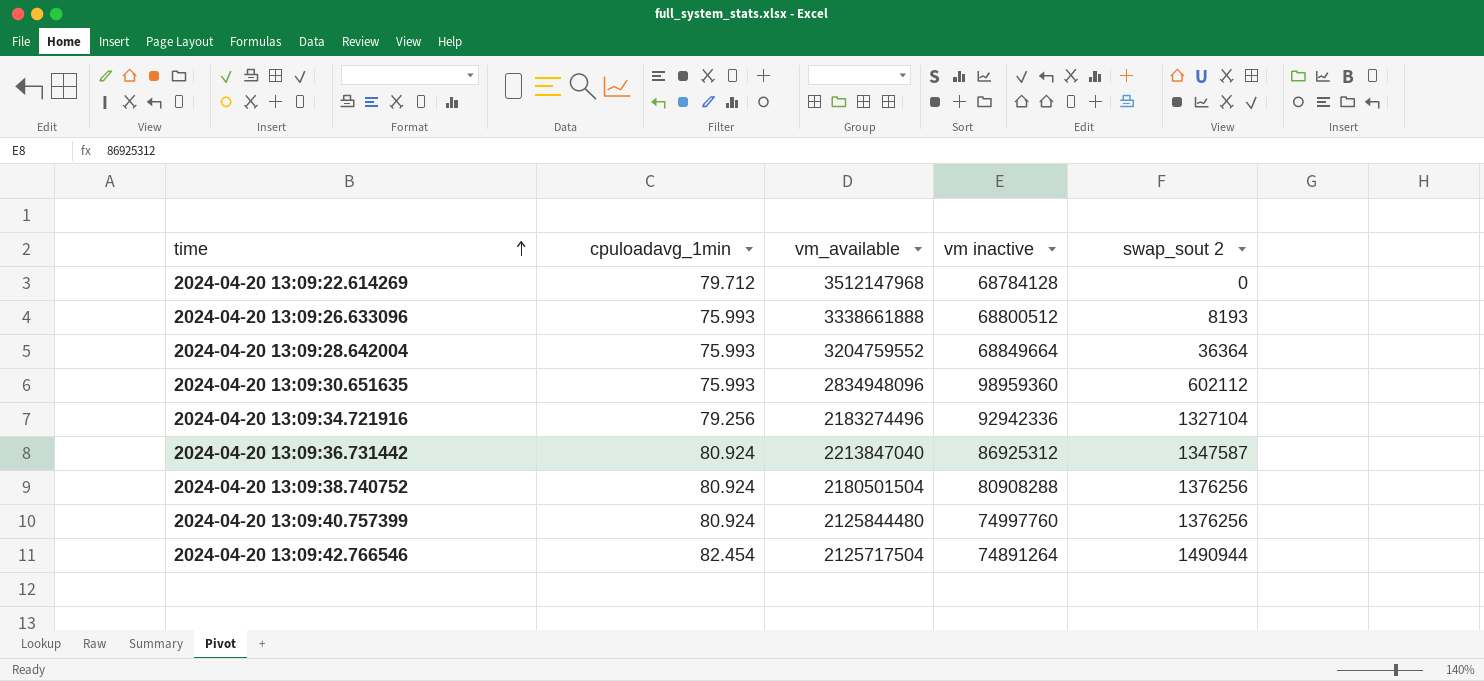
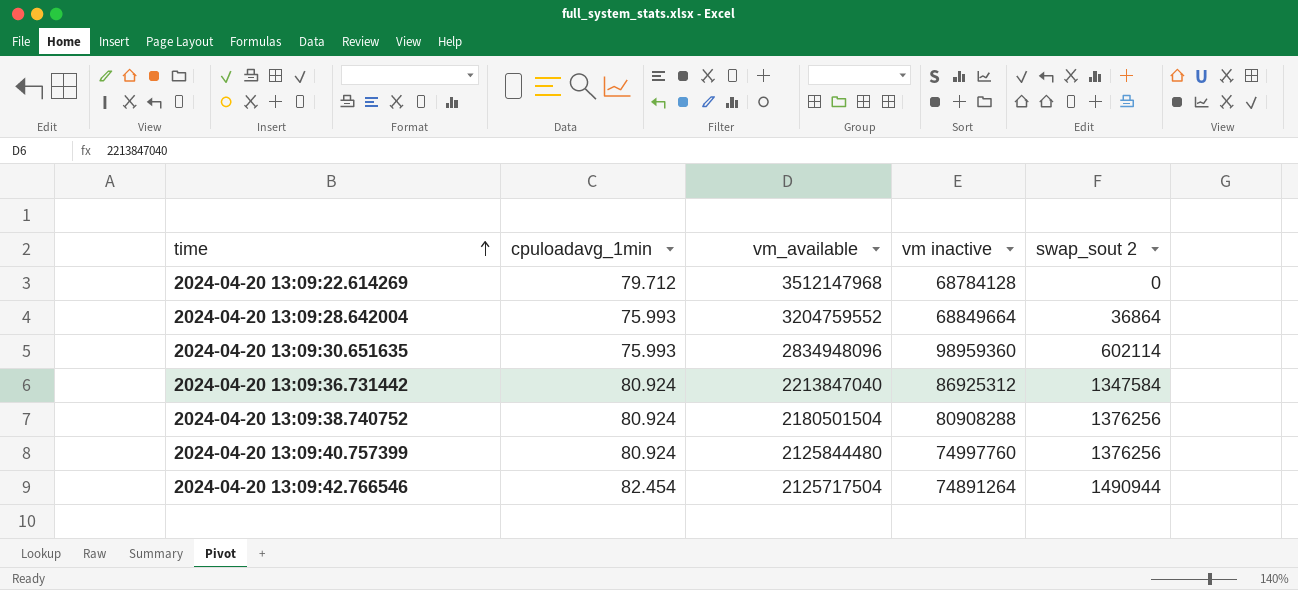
row 2024-04-20 13:09:26.633096: 75.993 | 3338661888 | 68800512 | 8193 -> none
row 2024-04-20 13:09:34.721916: 79.256 | 2183274496 | 92942336 | 1327104 -> none
2024-04-20 13:09:28.642004 | swap_sout 2: 36364 -> 36864
2024-04-20 13:09:30.651635 | swap_sout 2: 602112 -> 602114
2024-04-20 13:09:36.731442 | swap_sout 2: 1347587 -> 1347584

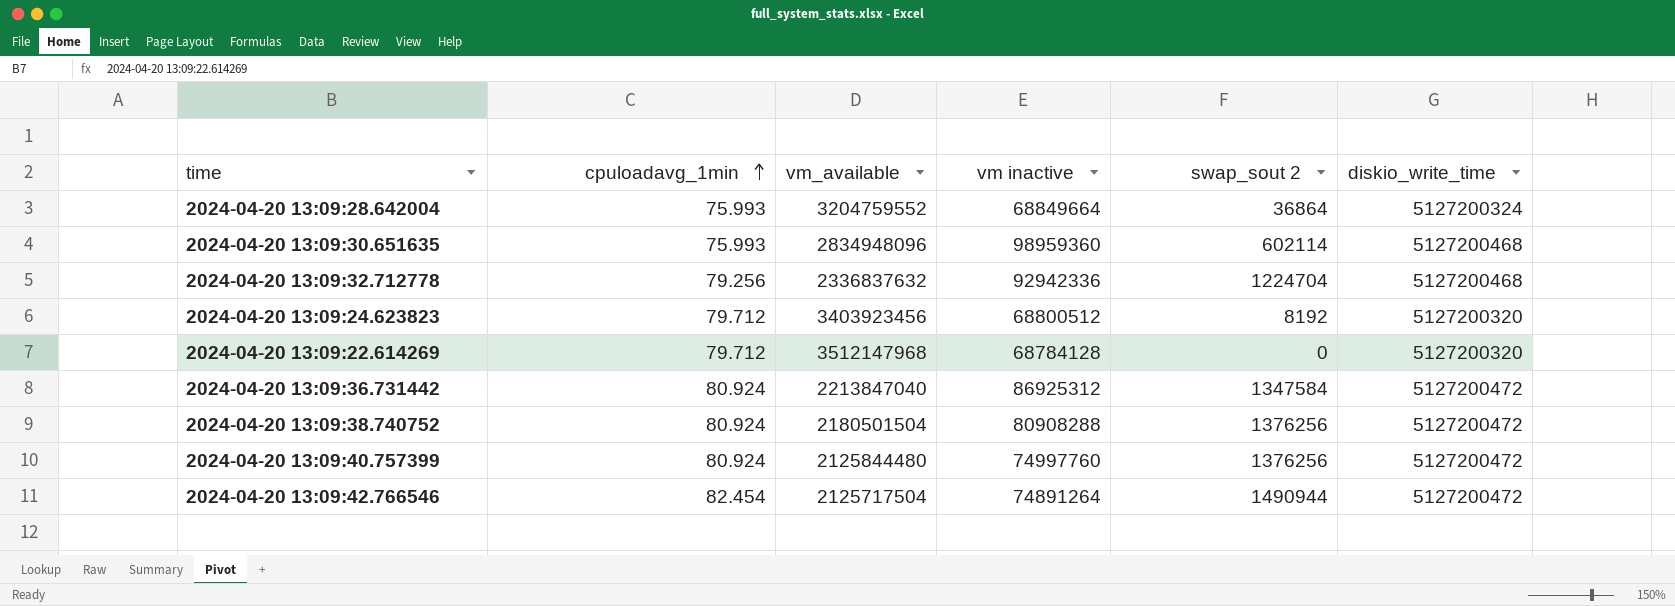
row order: time ascending -> cpuloadavg_1min ascending
column diskio_write_time | position: none -> 6
row 2024-04-20 13:09:32.712778: none -> 79.256 | 2336837632 | 92942336 | 1224704 | 5127200468
row 2024-04-20 13:09:24.623823: none -> 79.712 | 3403923456 | 68800512 | 8192 | 5127200320

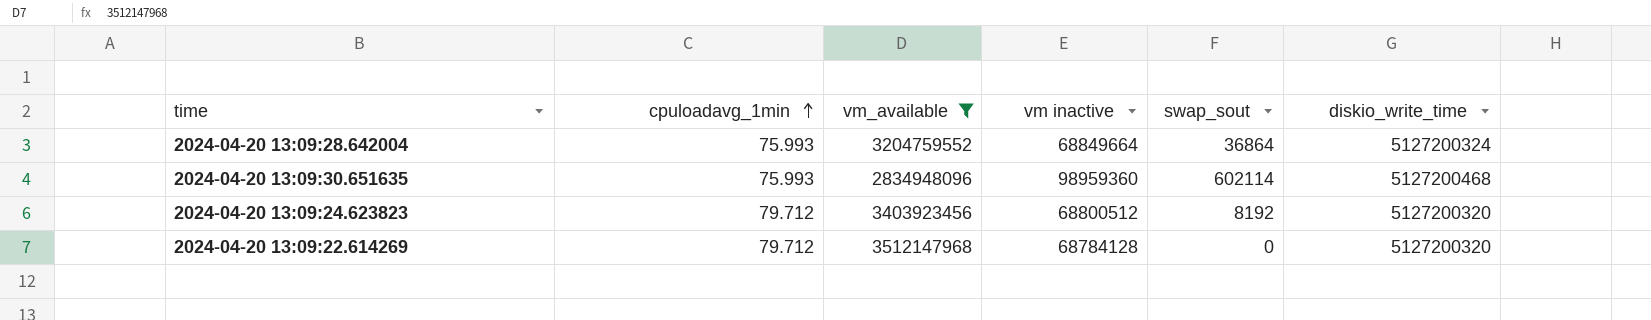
filter: none -> vm_available >= 2834948096
column name: swap_sout 2 -> swap_sout

